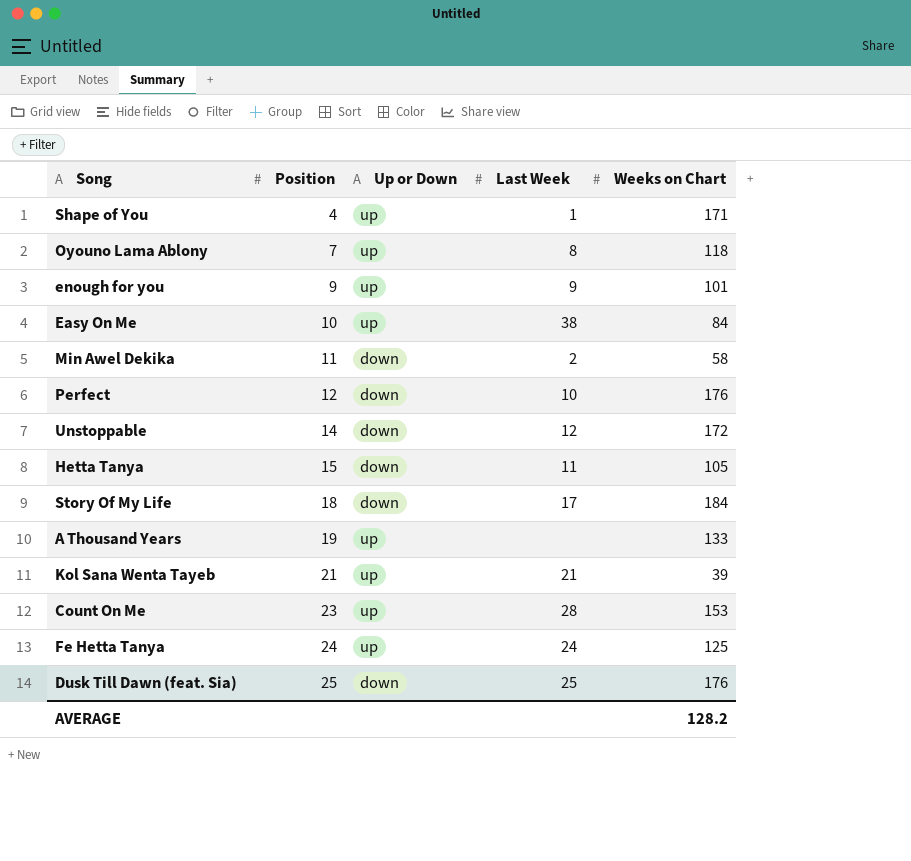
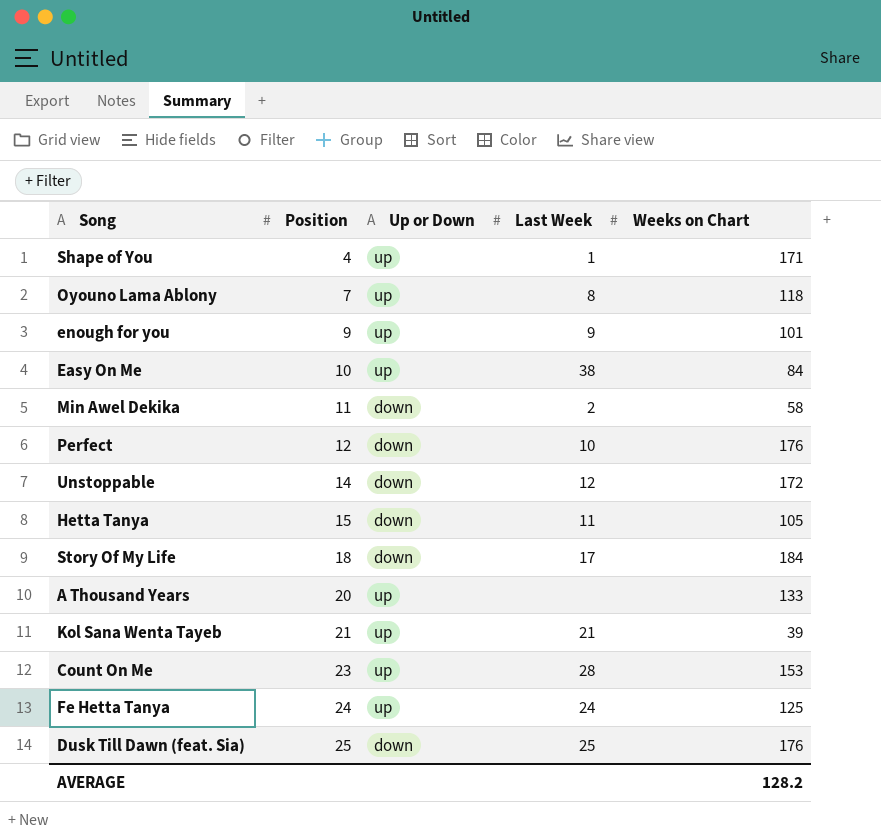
A Thousand Years | Position: 19 -> 20

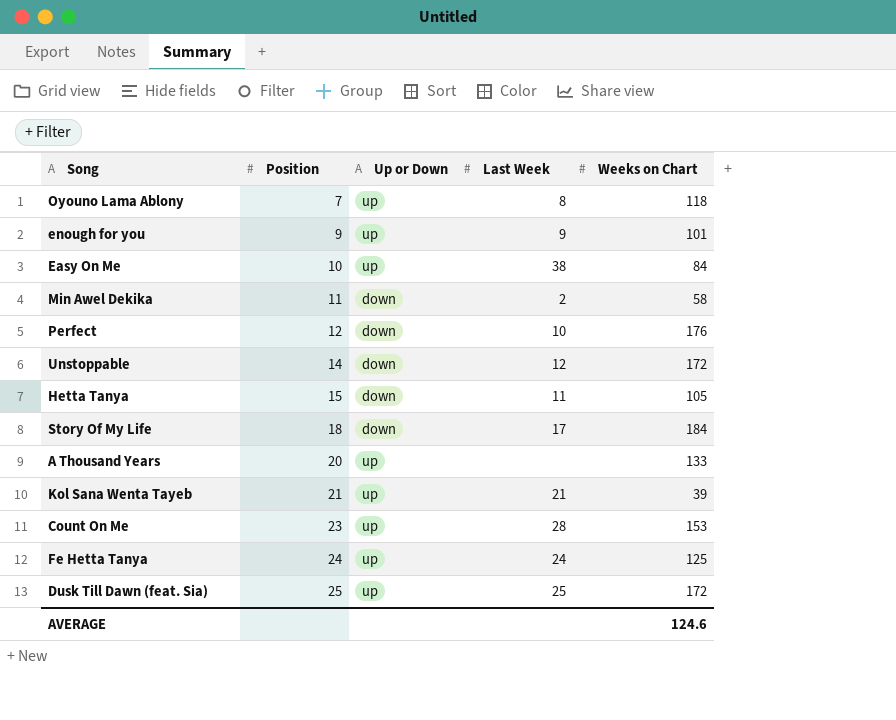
row Shape of You: 4 | up | 1 | 171 -> none
Dusk Till Dawn (feat. Sia) | Up or Down: down -> up
Dusk Till Dawn (feat. Sia) | Weeks on Chart: 176 -> 172
AVERAGE | Weeks on Chart: 128.2 -> 124.6

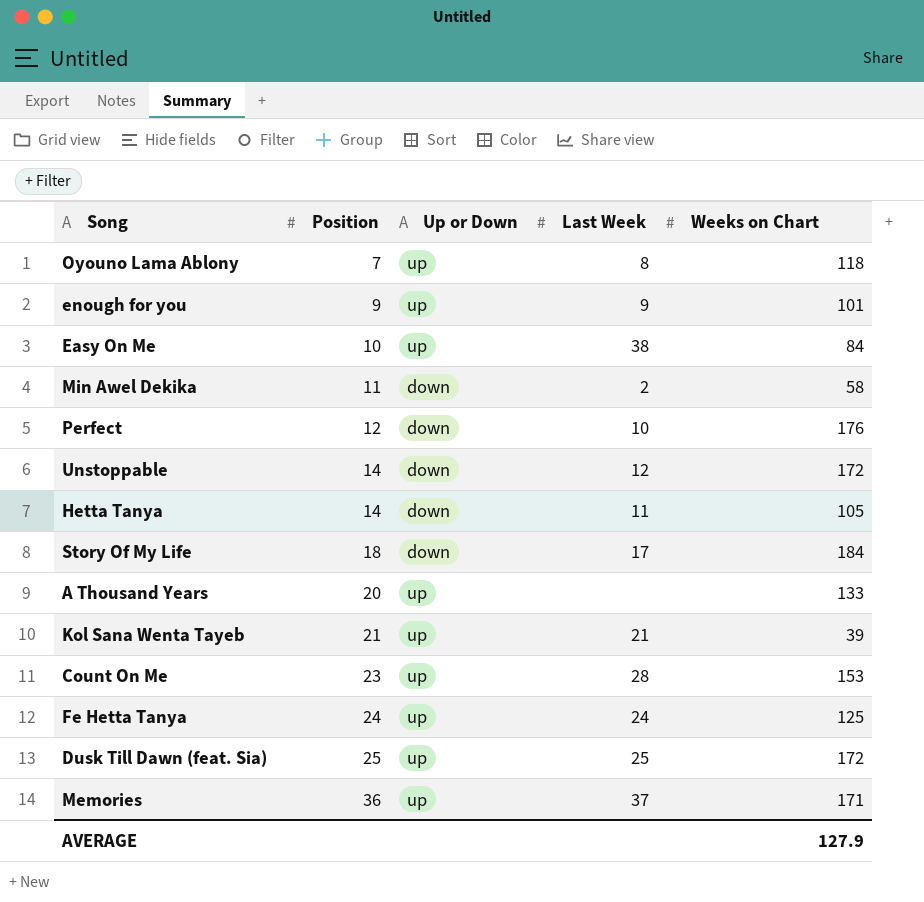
Hetta Tanya | Position: 15 -> 14
row Memories: none -> 36 | up | 37 | 171
AVERAGE | Weeks on Chart: 124.6 -> 127.9

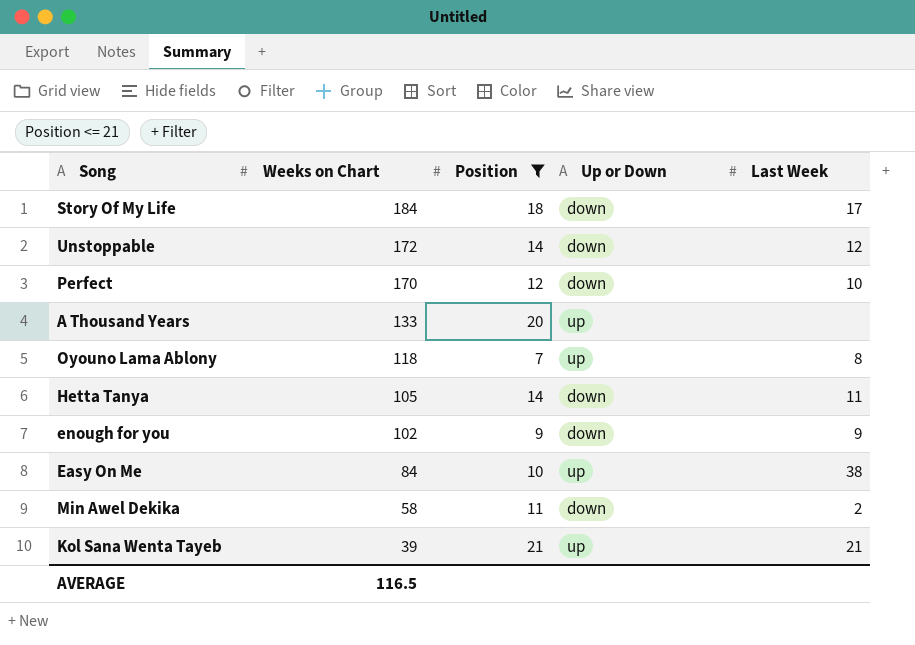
filter: none -> Position <= 21
row order: Position ascending -> Weeks on Chart descending
column Weeks on Chart | position: 5 -> 2
Perfect | Weeks on Chart: 176 -> 170
enough for you | Weeks on Chart: 101 -> 102
enough for you | Up or Down: up -> down
AVERAGE | Weeks on Chart: 127.9 -> 116.5

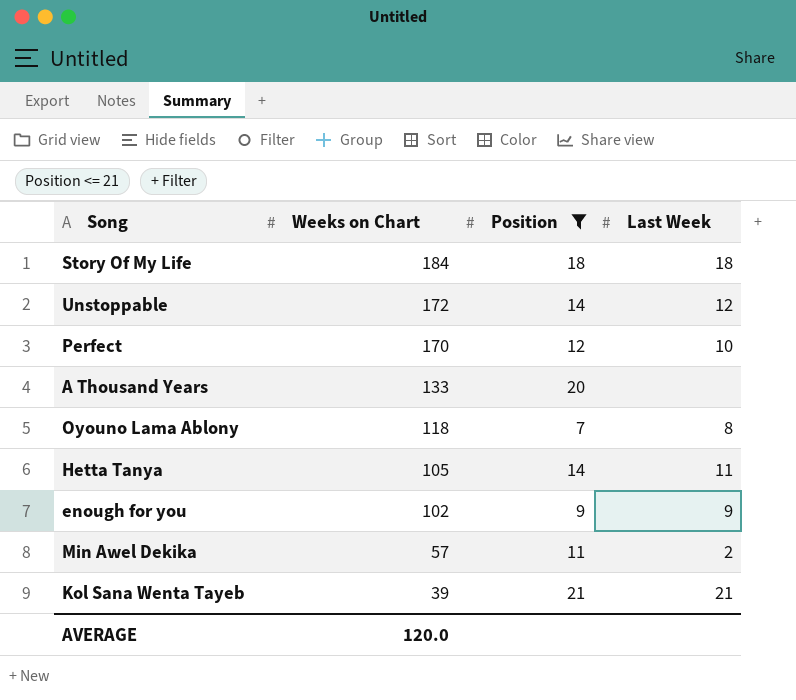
column Up or Down | position: 4 -> none
row Easy On Me: 84 | 10 | up | 38 -> none
Story Of My Life | Last Week: 17 -> 18
Min Awel Dekika | Weeks on Chart: 58 -> 57
AVERAGE | Weeks on Chart: 116.5 -> 120.0

